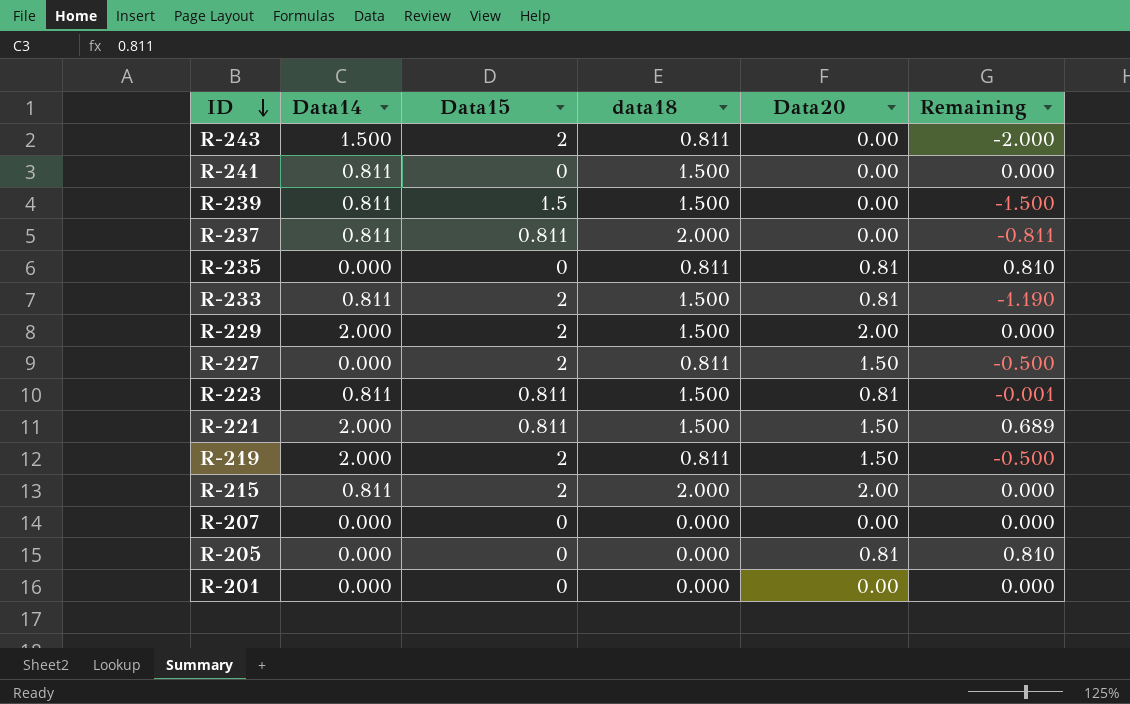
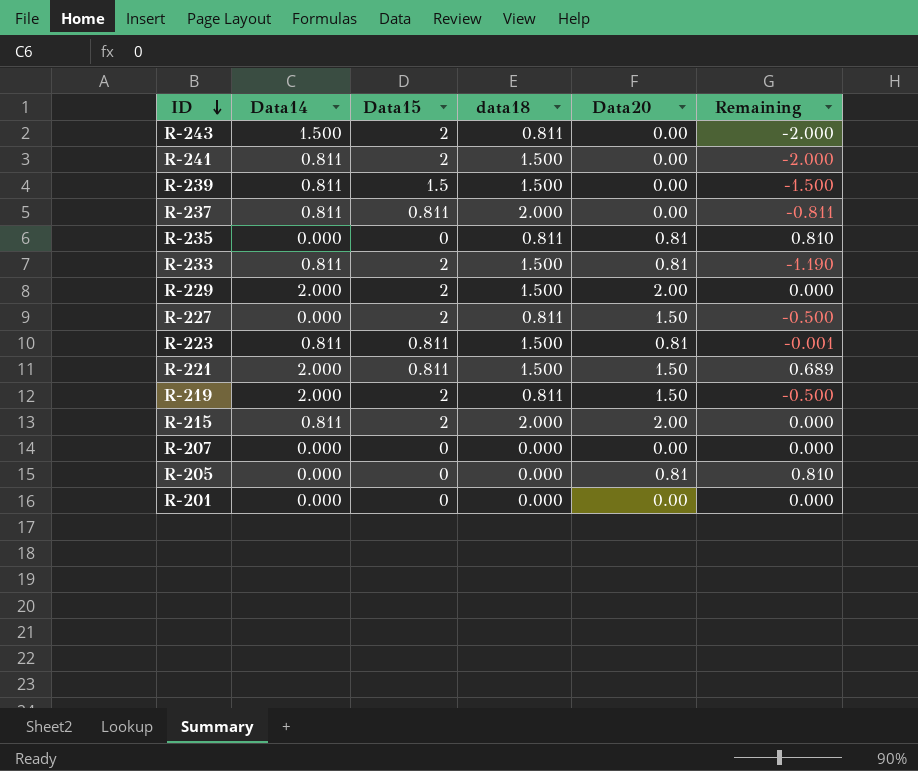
R-241 | Data15: 0 -> 2
R-241 | Remaining: 0.000 -> -2.000

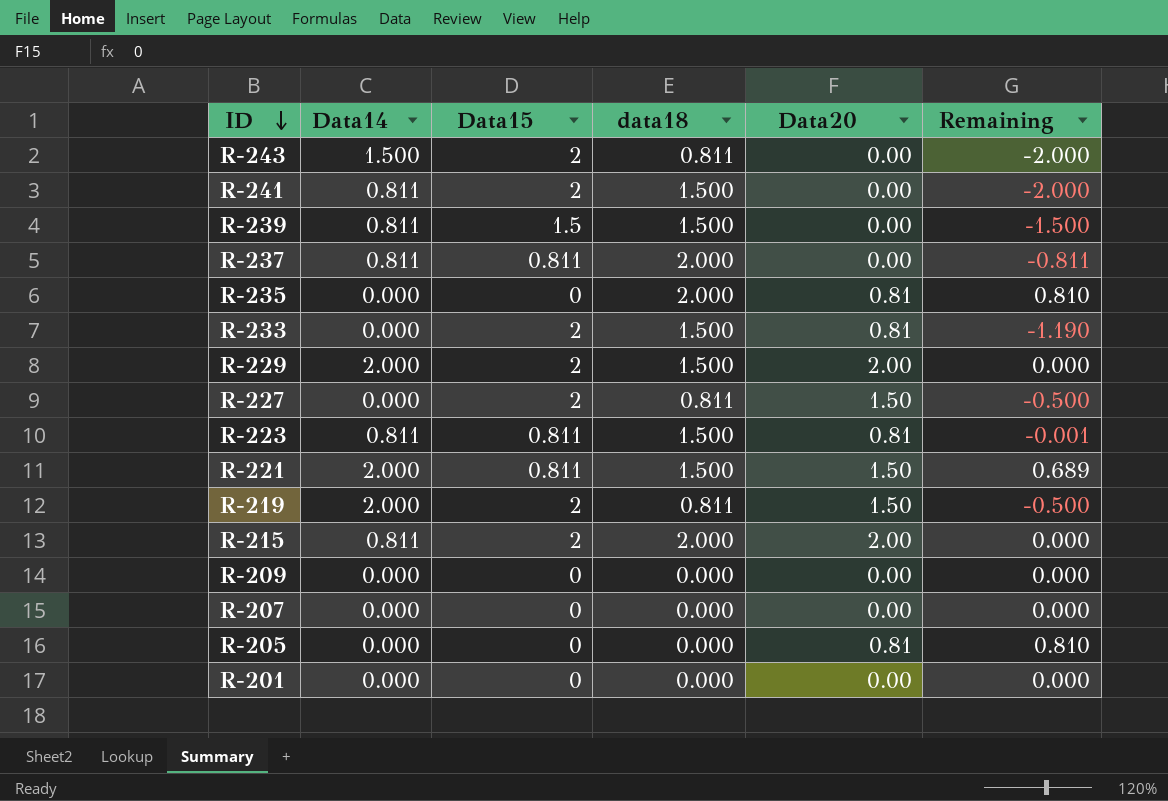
R-235 | data18: 0.811 -> 2.000
R-233 | Data14: 0.811 -> 0.000
row R-209: none -> 0.000 | 0 | 0.000 | 0.00 | 0.000

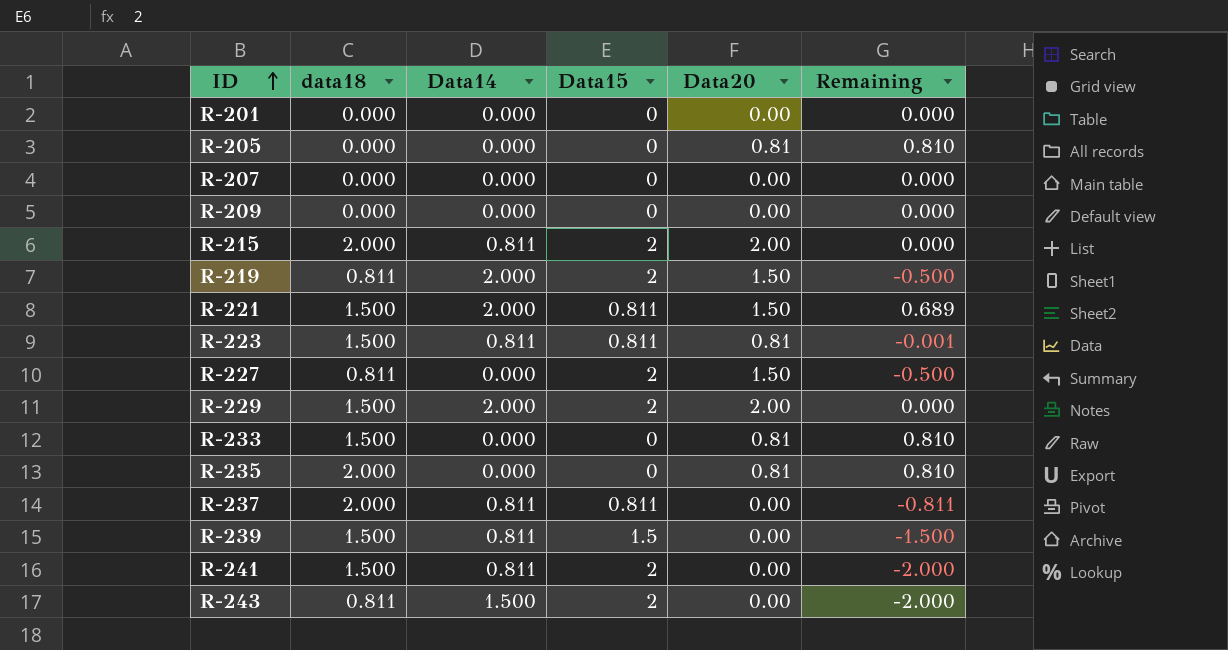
row order: ID descending -> ID ascending
column data18 | position: 4 -> 2
R-233 | Data15: 2 -> 0
R-233 | Remaining: -1.190 -> 0.810

